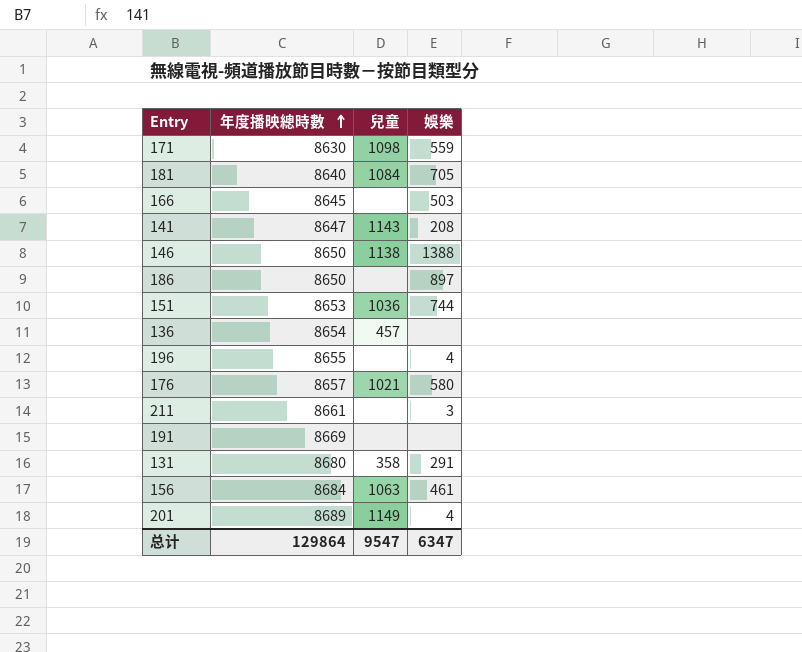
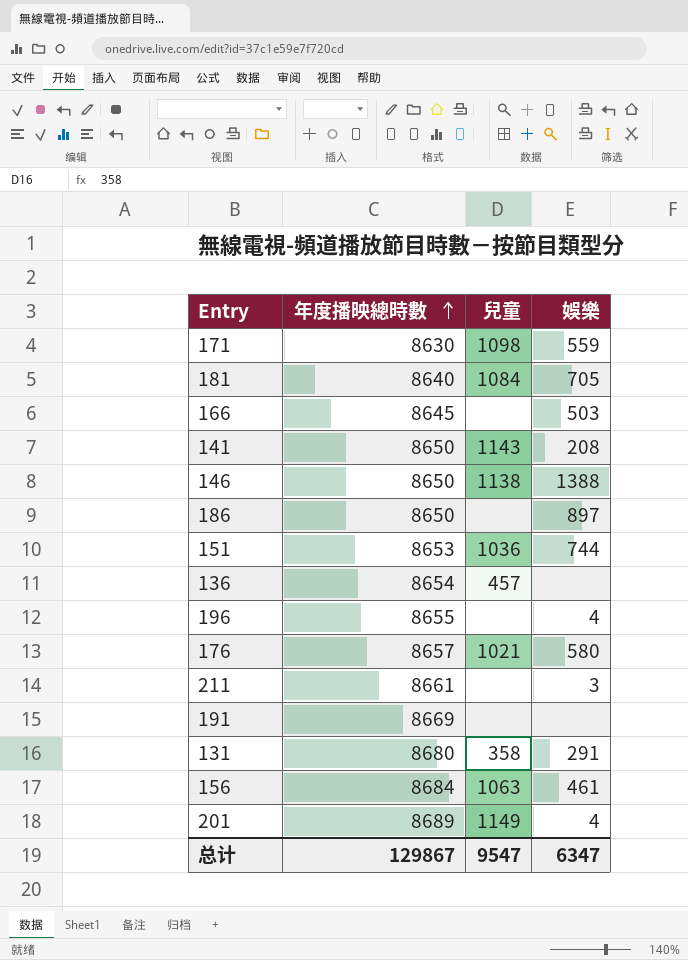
141 | 年度播映總時數: 8647 -> 8650
总计 | 年度播映總時數: 129864 -> 129867

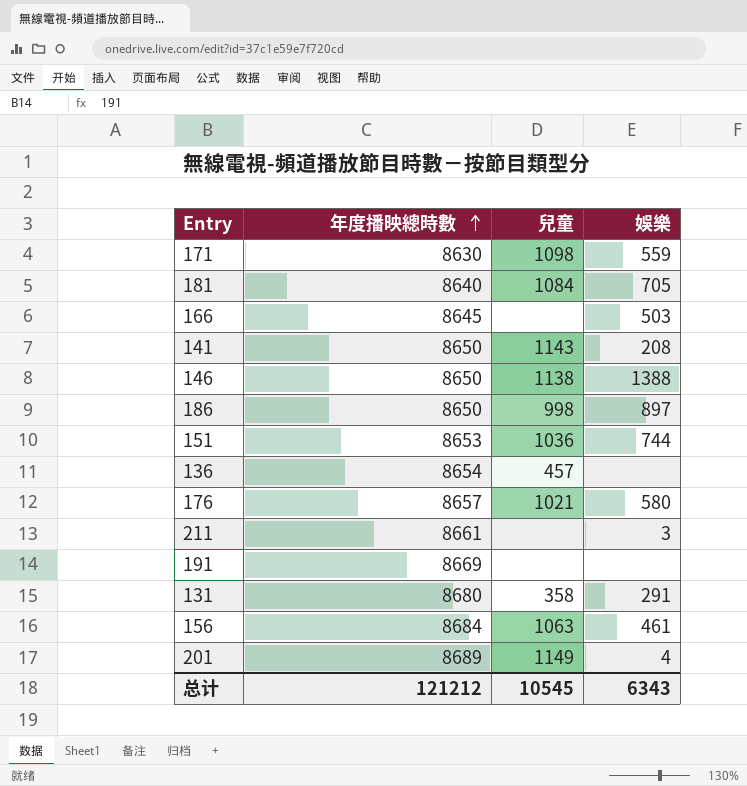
row 196: 8655 | none | 4 -> none
186 | 兒童: none -> 998
总计 | 年度播映總時數: 129867 -> 121212
总计 | 兒童: 9547 -> 10545
总计 | 娛樂: 6347 -> 6343

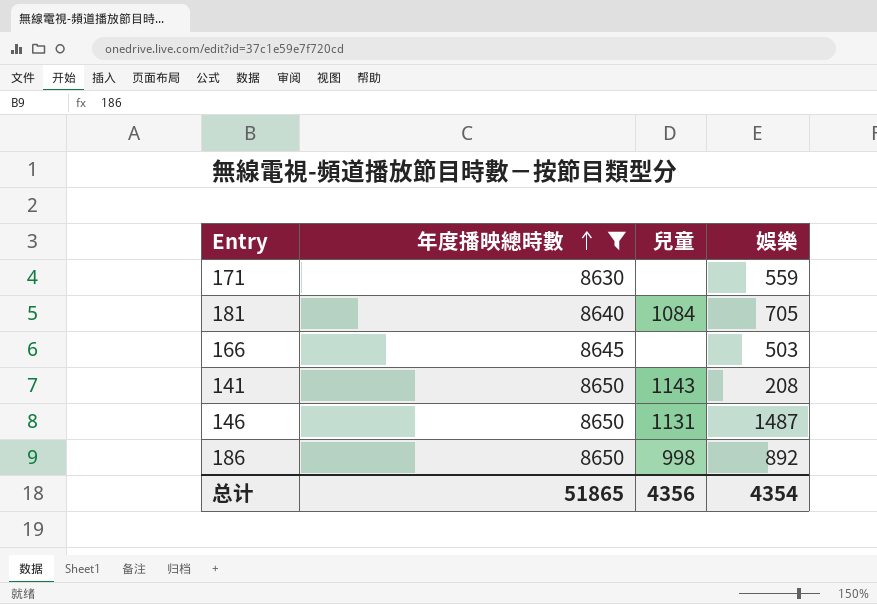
filter: none -> 年度播映總時數 <= 8650
171 | 兒童: 1098 -> none
146 | 兒童: 1138 -> 1131
146 | 娛樂: 1388 -> 1487
186 | 娛樂: 897 -> 892
总计 | 年度播映總時數: 121212 -> 51865
总计 | 兒童: 10545 -> 4356
总计 | 娛樂: 6343 -> 4354

